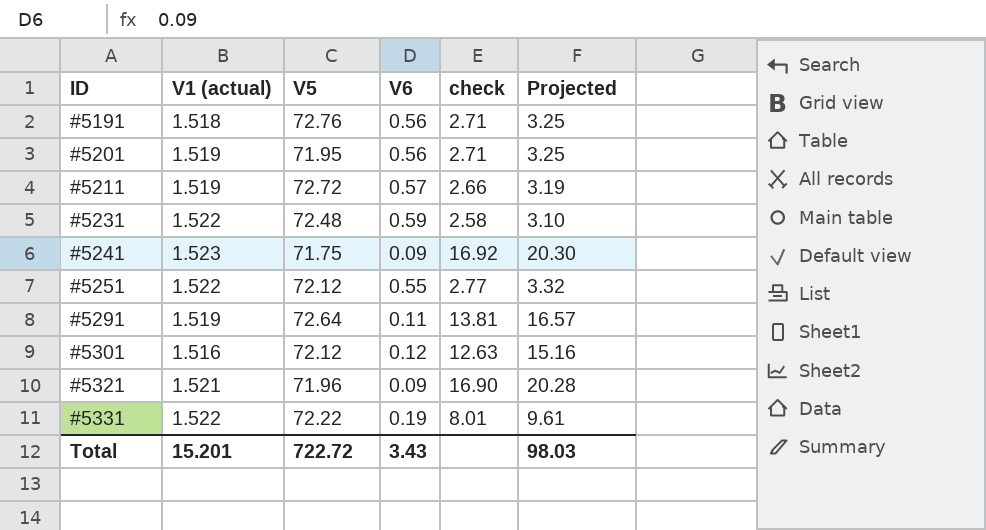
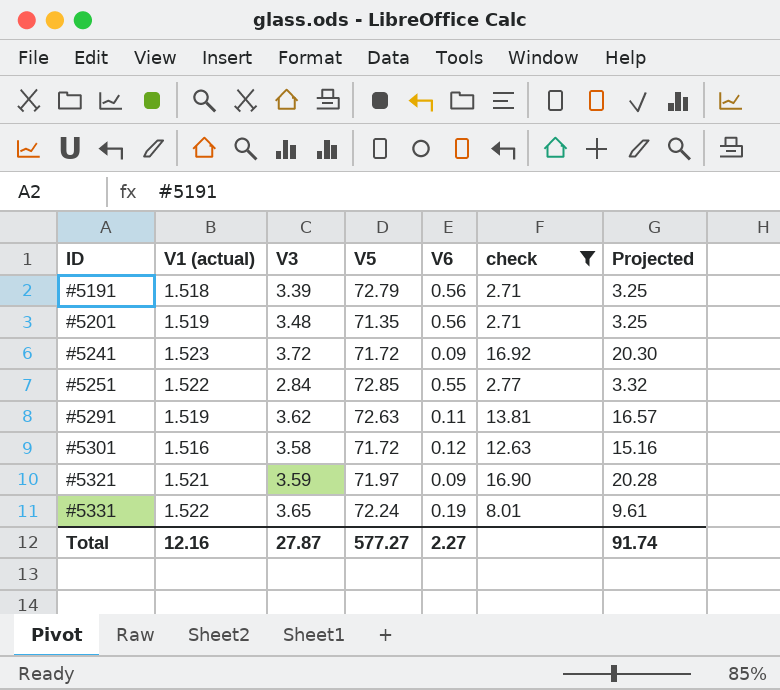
filter: none -> check >= 2.71
column V3 | position: none -> 3
#5191 | V5: 72.76 -> 72.79
#5201 | V5: 71.95 -> 71.35
#5241 | V5: 71.75 -> 71.72
#5251 | V5: 72.12 -> 72.85
#5291 | V5: 72.64 -> 72.63
#5301 | V5: 72.12 -> 71.72
#5321 | V5: 71.96 -> 71.97
#5331 | V5: 72.22 -> 72.24
Total | V1 (actual): 15.201 -> 12.16
Total | V5: 722.72 -> 577.27
Total | V6: 3.43 -> 2.27
Total | Projected: 98.03 -> 91.74

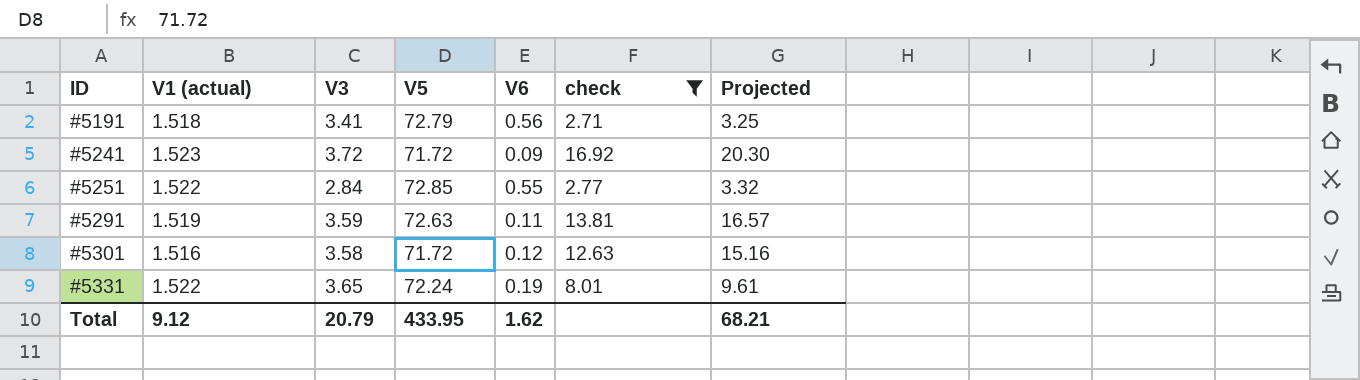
row #5201: 1.519 | 3.48 | 71.35 | 0.56 | 2.71 | 3.25 -> none
row #5321: 1.521 | 3.59 | 71.97 | 0.09 | 16.90 | 20.28 -> none
#5191 | V3: 3.39 -> 3.41
#5291 | V3: 3.62 -> 3.59
Total | V1 (actual): 12.16 -> 9.12
Total | V3: 27.87 -> 20.79
Total | V5: 577.27 -> 433.95
Total | V6: 2.27 -> 1.62
Total | Projected: 91.74 -> 68.21

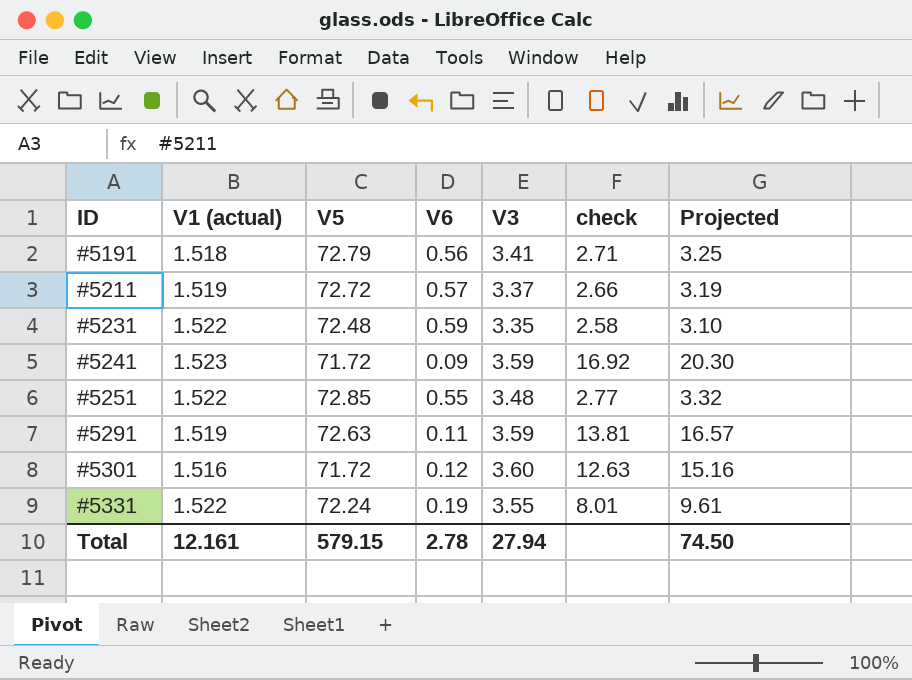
filter: check >= 2.71 -> none
column V3 | position: 3 -> 5
#5241 | V3: 3.72 -> 3.59
#5251 | V3: 2.84 -> 3.48
#5301 | V3: 3.58 -> 3.60
#5331 | V3: 3.65 -> 3.55
Total | V1 (actual): 9.12 -> 12.161
Total | V5: 433.95 -> 579.15
Total | V6: 1.62 -> 2.78
Total | V3: 20.79 -> 27.94
Total | Projected: 68.21 -> 74.50

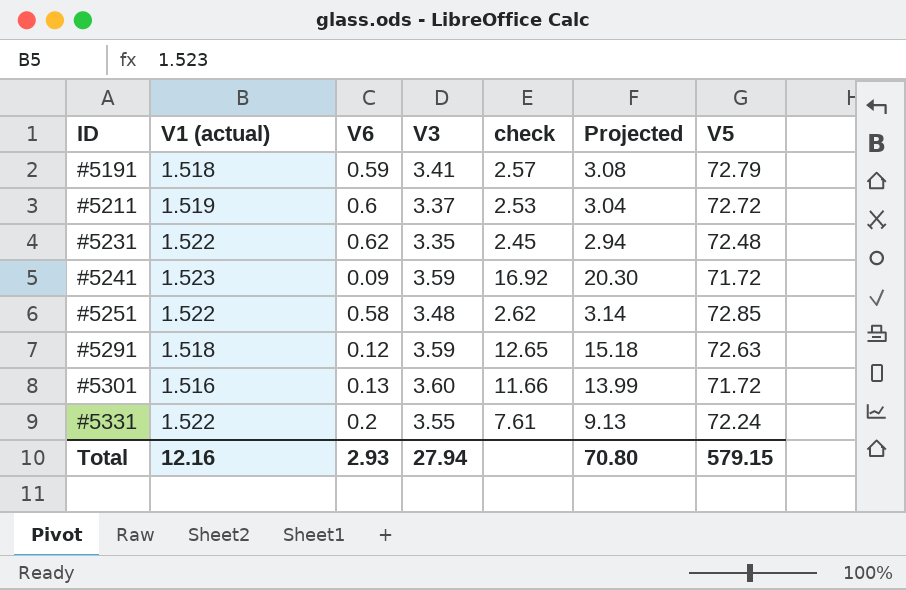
column V5 | position: 3 -> 7
#5191 | V6: 0.56 -> 0.59
#5191 | check: 2.71 -> 2.57
#5191 | Projected: 3.25 -> 3.08
#5211 | V6: 0.57 -> 0.6
#5211 | check: 2.66 -> 2.53
#5211 | Projected: 3.19 -> 3.04
#5231 | V6: 0.59 -> 0.62
#5231 | check: 2.58 -> 2.45
#5231 | Projected: 3.10 -> 2.94
#5251 | V6: 0.55 -> 0.58
#5251 | check: 2.77 -> 2.62
#5251 | Projected: 3.32 -> 3.14
#5291 | V1 (actual): 1.519 -> 1.518
#5291 | V6: 0.11 -> 0.12
#5291 | check: 13.81 -> 12.65
#5291 | Projected: 16.57 -> 15.18
#5301 | V6: 0.12 -> 0.13
#5301 | check: 12.63 -> 11.66
#5301 | Projected: 15.16 -> 13.99
#5331 | V6: 0.19 -> 0.2
#5331 | check: 8.01 -> 7.61
#5331 | Projected: 9.61 -> 9.13
Total | V1 (actual): 12.161 -> 12.16
Total | V6: 2.78 -> 2.93
Total | Projected: 74.50 -> 70.80

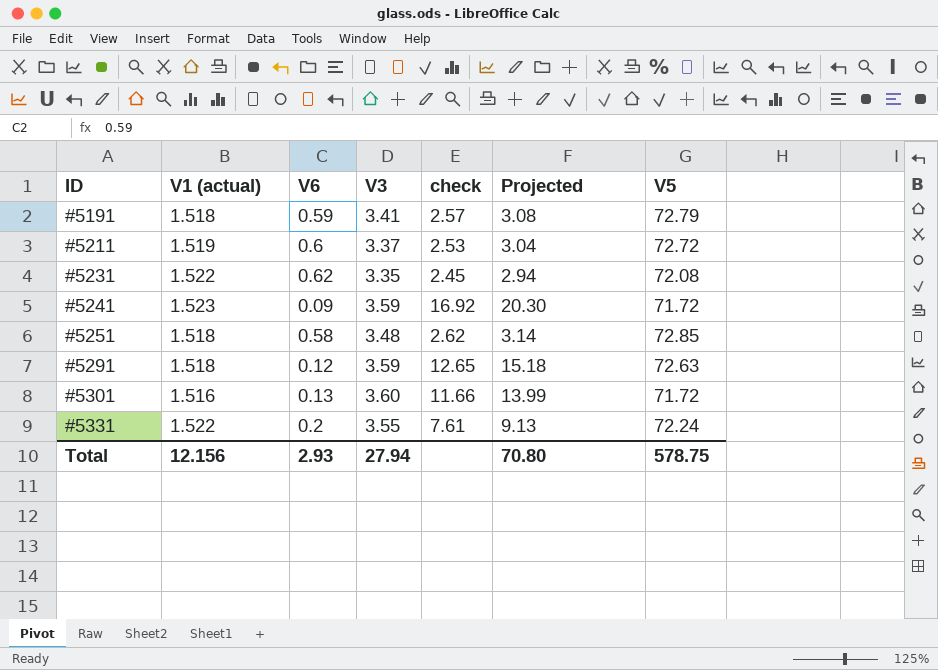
#5231 | V5: 72.48 -> 72.08
#5251 | V1 (actual): 1.522 -> 1.518
Total | V1 (actual): 12.16 -> 12.156
Total | V5: 579.15 -> 578.75

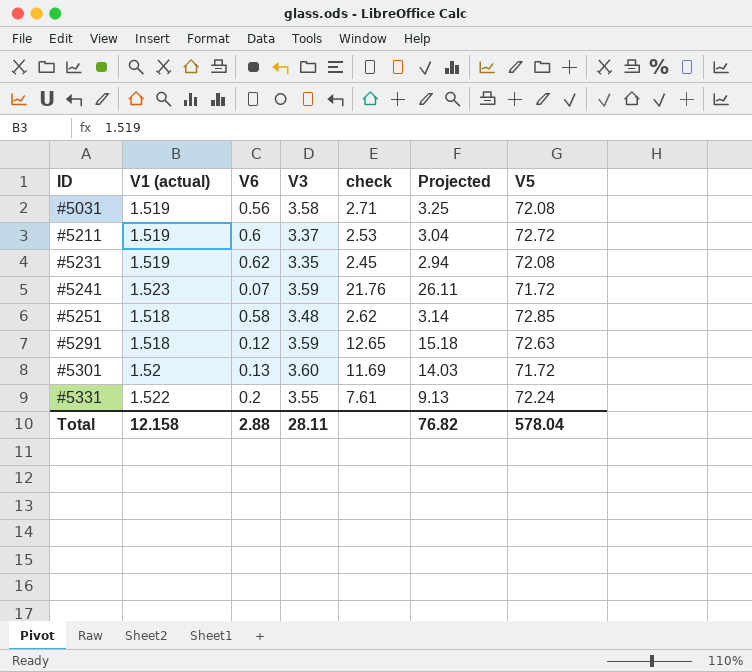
row #5191: 1.518 | 0.59 | 3.41 | 2.57 | 3.08 | 72.79 -> none
row #5031: none -> 1.519 | 0.56 | 3.58 | 2.71 | 3.25 | 72.08
#5231 | V1 (actual): 1.522 -> 1.519
#5241 | V6: 0.09 -> 0.07
#5241 | check: 16.92 -> 21.76
#5241 | Projected: 20.30 -> 26.11
#5301 | V1 (actual): 1.516 -> 1.52
#5301 | check: 11.66 -> 11.69
#5301 | Projected: 13.99 -> 14.03
Total | V1 (actual): 12.156 -> 12.158
Total | V6: 2.93 -> 2.88
Total | V3: 27.94 -> 28.11
Total | Projected: 70.80 -> 76.82
Total | V5: 578.75 -> 578.04

